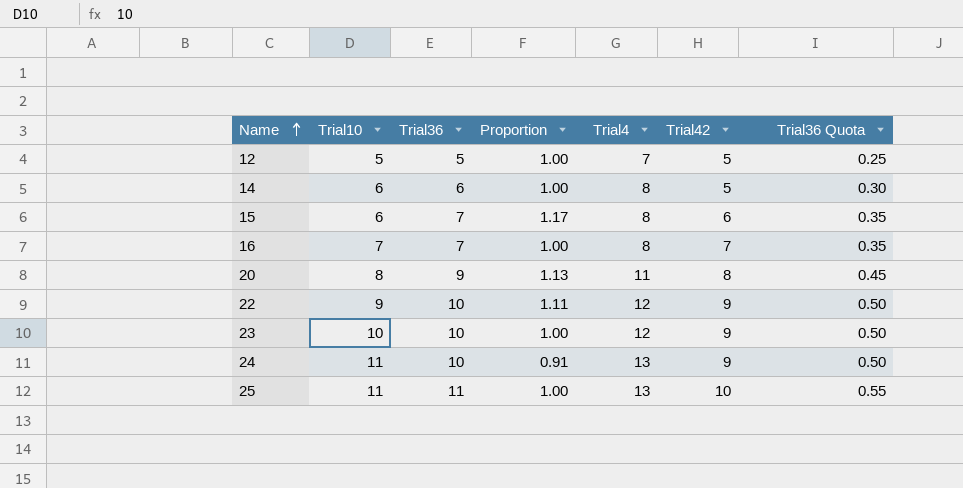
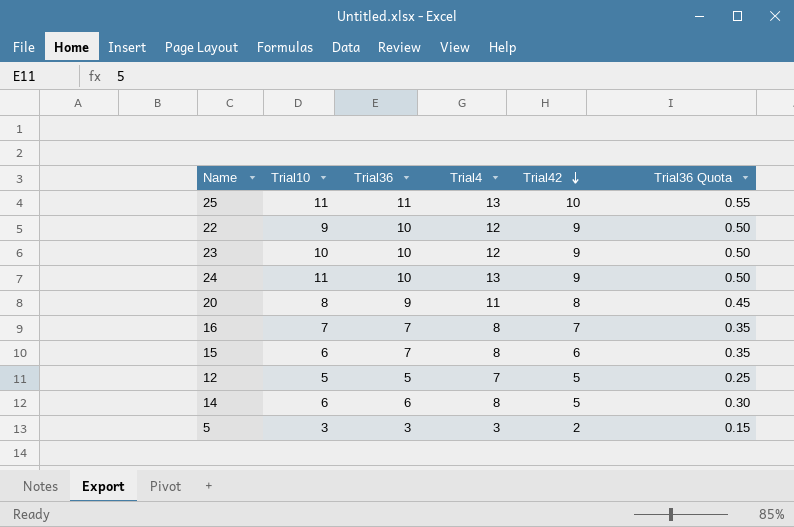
row order: Name ascending -> Trial42 descending
column Proportion | formula: [Trial36] / [Trial10] -> none
row 5: none -> 3 | 3 | 3 | 2 | 0.15

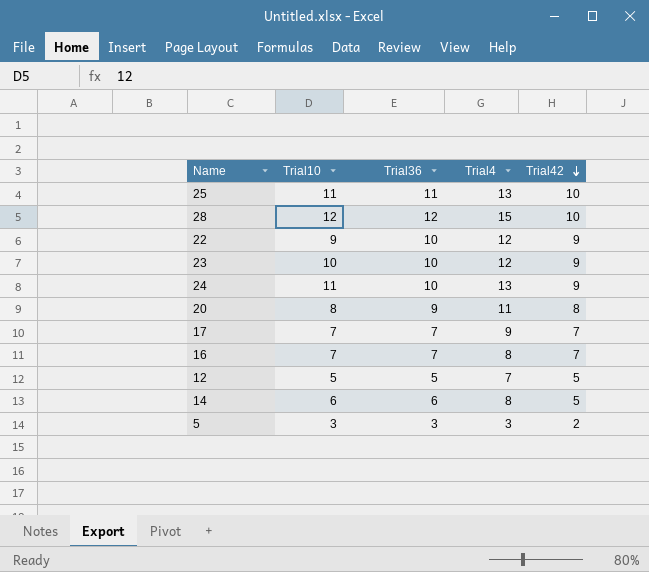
column Trial36 Quota | formula: [Trial36] * 0.05 -> none
row 15: 6 | 7 | 8 | 6 | 0.35 -> none
row 28: none -> 12 | 12 | 15 | 10
row 17: none -> 7 | 7 | 9 | 7

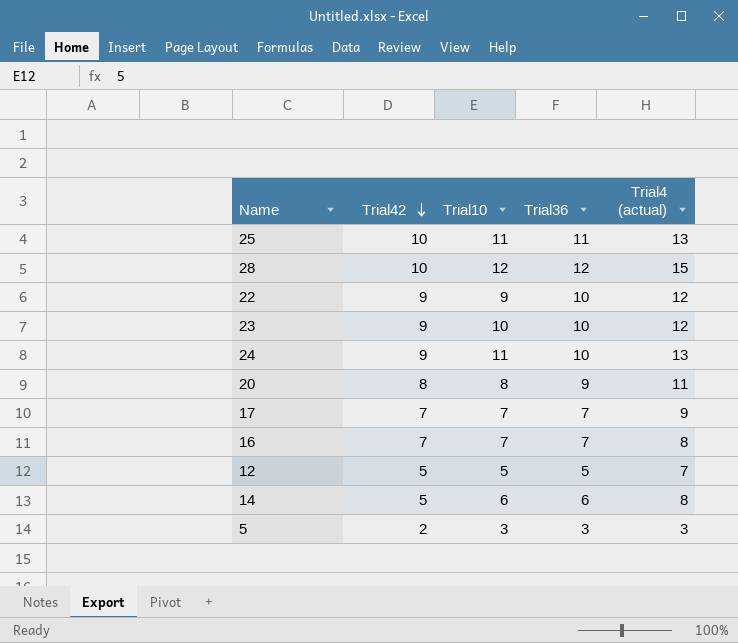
column Trial42 | position: 5 -> 2
column name: Trial4 -> Trial4 (actual)

